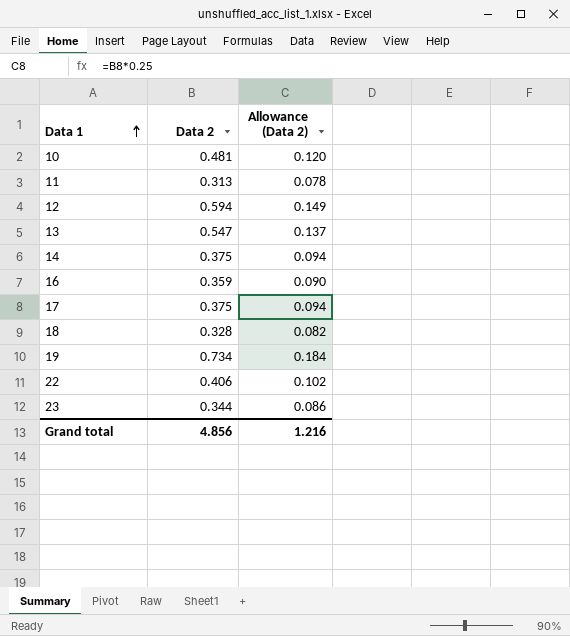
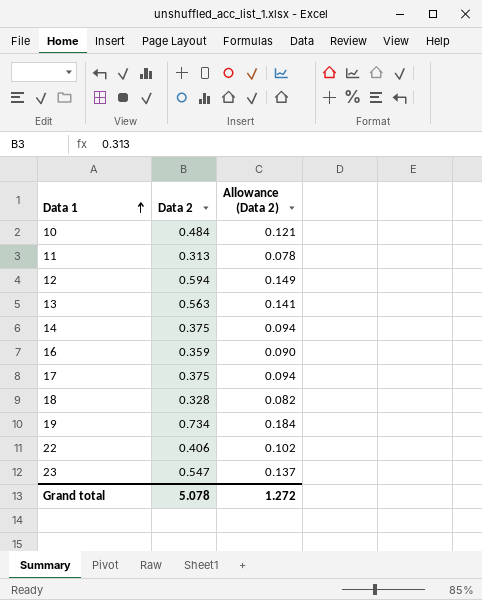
10 | Data 2: 0.481 -> 0.484
10 | Allowance (Data 2): 0.120 -> 0.121
13 | Data 2: 0.547 -> 0.563
13 | Allowance (Data 2): 0.137 -> 0.141
23 | Data 2: 0.344 -> 0.547
23 | Allowance (Data 2): 0.086 -> 0.137
Grand total | Data 2: 4.856 -> 5.078
Grand total | Allowance (Data 2): 1.216 -> 1.272

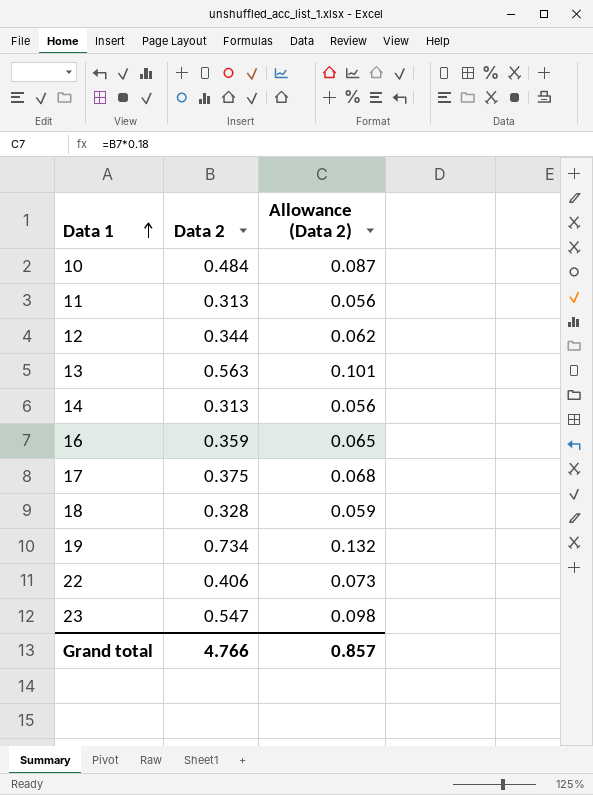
column Allowance (Data 2) | formula: [Data 2] * 0.25 -> [Data 2] * 0.18
12 | Data 2: 0.594 -> 0.344
14 | Data 2: 0.375 -> 0.313
Grand total | Data 2: 5.078 -> 4.766
Grand total | Allowance (Data 2): 1.272 -> 0.857

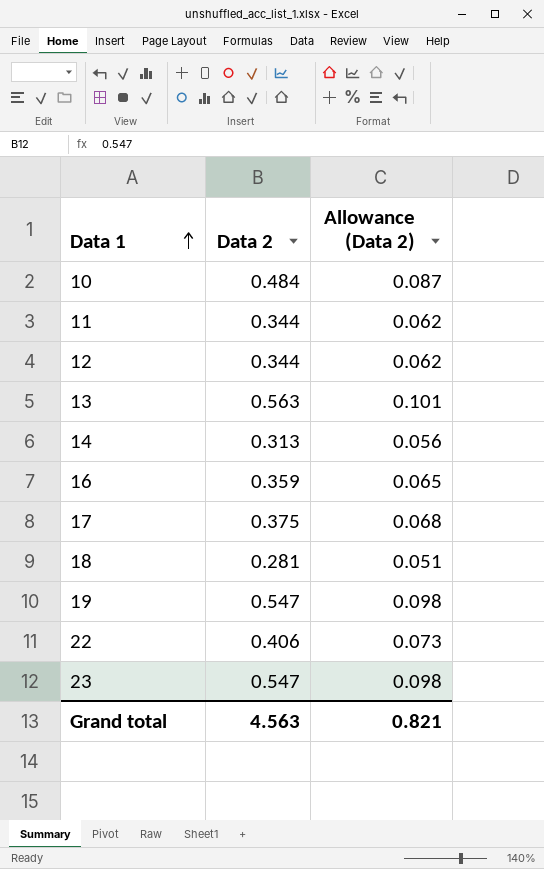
11 | Data 2: 0.313 -> 0.344
11 | Allowance (Data 2): 0.056 -> 0.062
18 | Data 2: 0.328 -> 0.281
18 | Allowance (Data 2): 0.059 -> 0.051
19 | Data 2: 0.734 -> 0.547
19 | Allowance (Data 2): 0.132 -> 0.098
Grand total | Data 2: 4.766 -> 4.563
Grand total | Allowance (Data 2): 0.857 -> 0.821

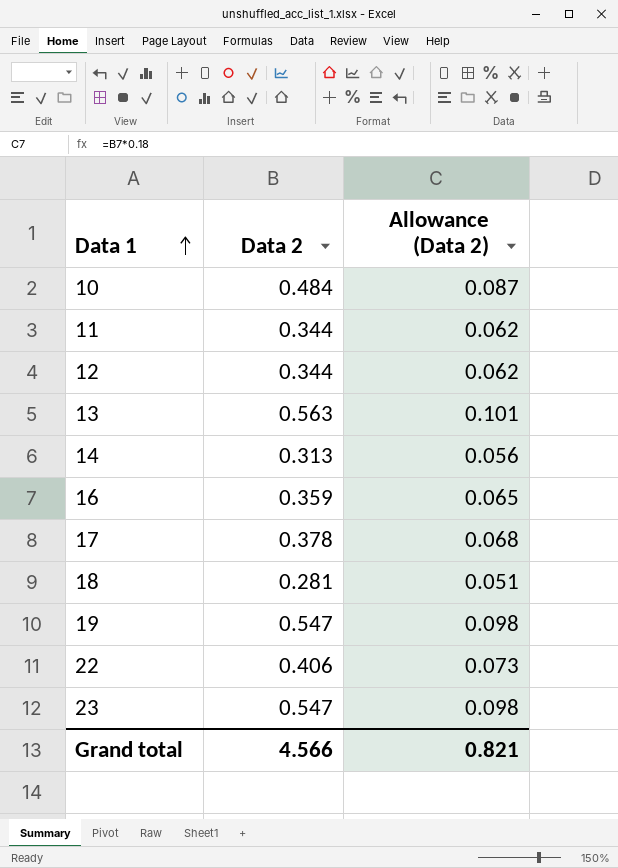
17 | Data 2: 0.375 -> 0.378
Grand total | Data 2: 4.563 -> 4.566

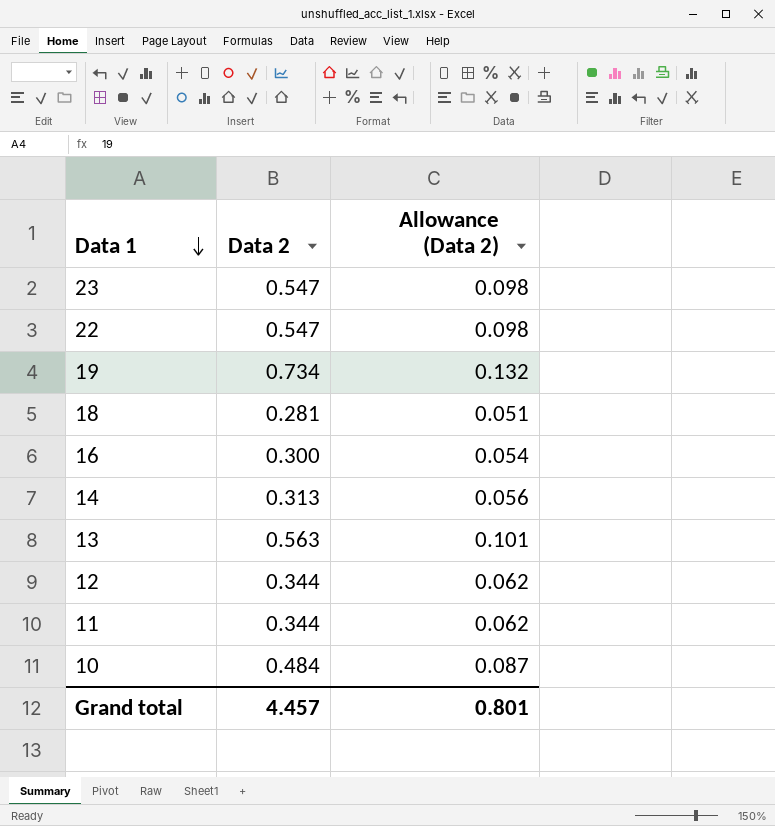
row order: Data 1 ascending -> Data 1 descending
row 17: 0.378 | 0.068 -> none
22 | Data 2: 0.406 -> 0.547
22 | Allowance (Data 2): 0.073 -> 0.098
19 | Data 2: 0.547 -> 0.734
19 | Allowance (Data 2): 0.098 -> 0.132
16 | Data 2: 0.359 -> 0.300
16 | Allowance (Data 2): 0.065 -> 0.054
Grand total | Data 2: 4.566 -> 4.457
Grand total | Allowance (Data 2): 0.821 -> 0.801

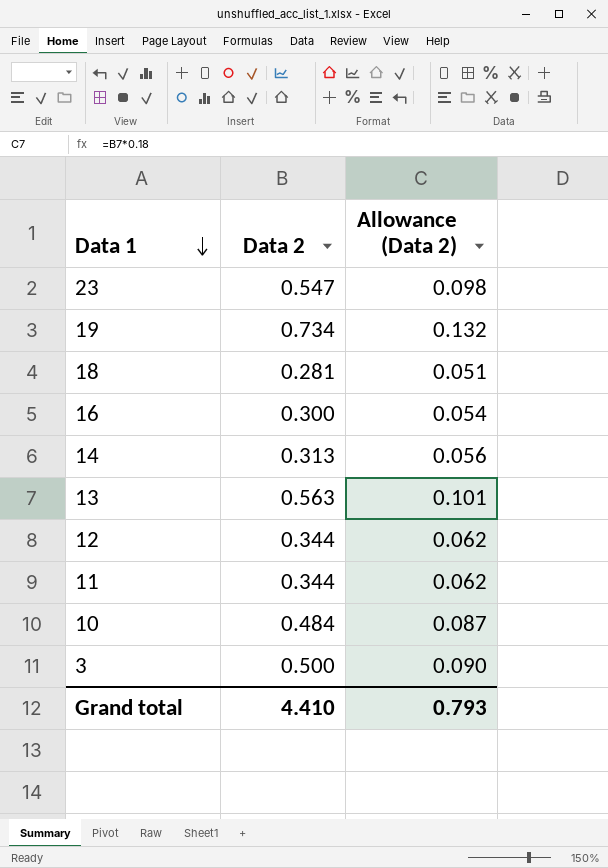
row 22: 0.547 | 0.098 -> none
row 3: none -> 0.500 | 0.090
Grand total | Data 2: 4.457 -> 4.410
Grand total | Allowance (Data 2): 0.801 -> 0.793

